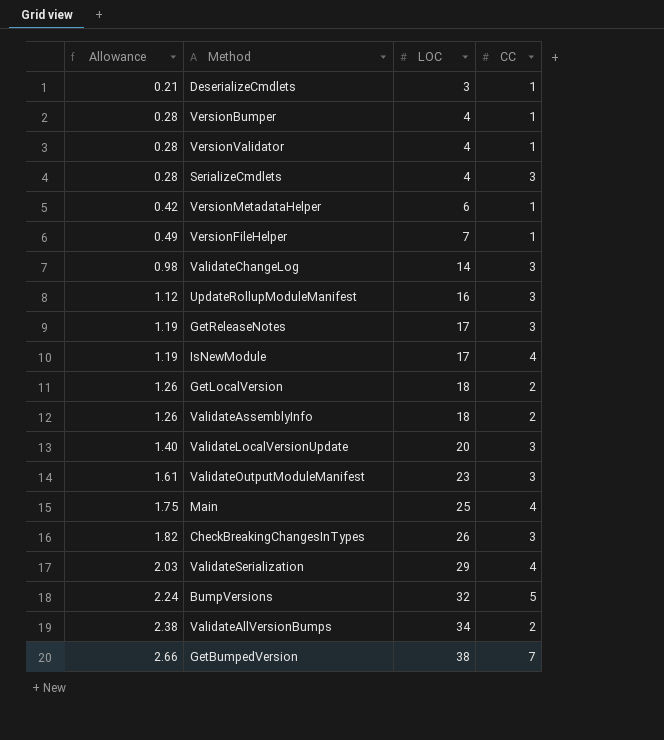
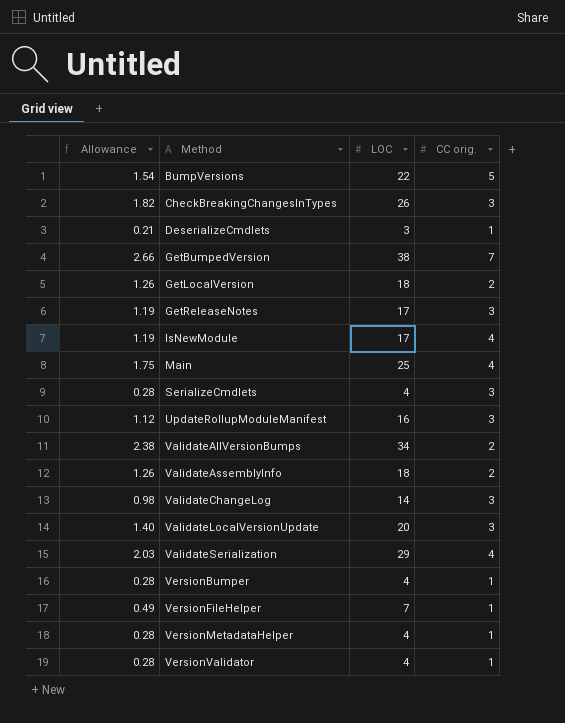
row order: Allowance ascending -> Method ascending
column name: CC -> CC orig.
row ValidateOutputModuleManifest: 1.61 | 23 | 3 -> none
BumpVersions | Allowance: 2.24 -> 1.54
BumpVersions | LOC: 32 -> 22
VersionMetadataHelper | Allowance: 0.42 -> 0.28
VersionMetadataHelper | LOC: 6 -> 4

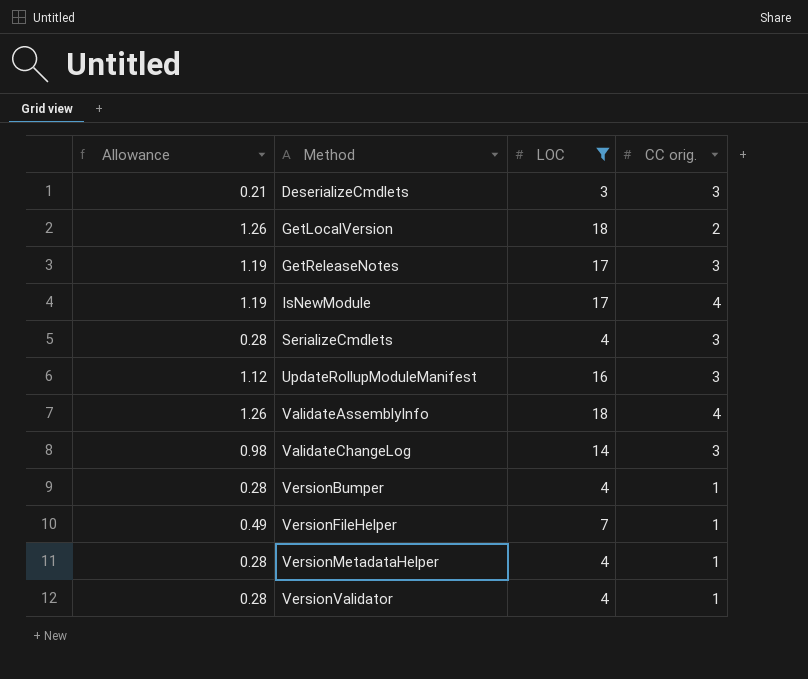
filter: none -> LOC <= 18
DeserializeCmdlets | CC orig.: 1 -> 3
ValidateAssemblyInfo | CC orig.: 2 -> 4

